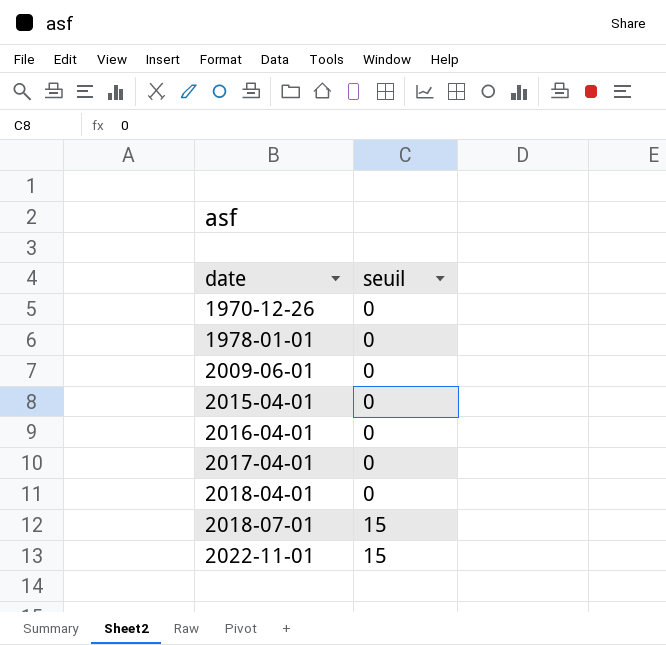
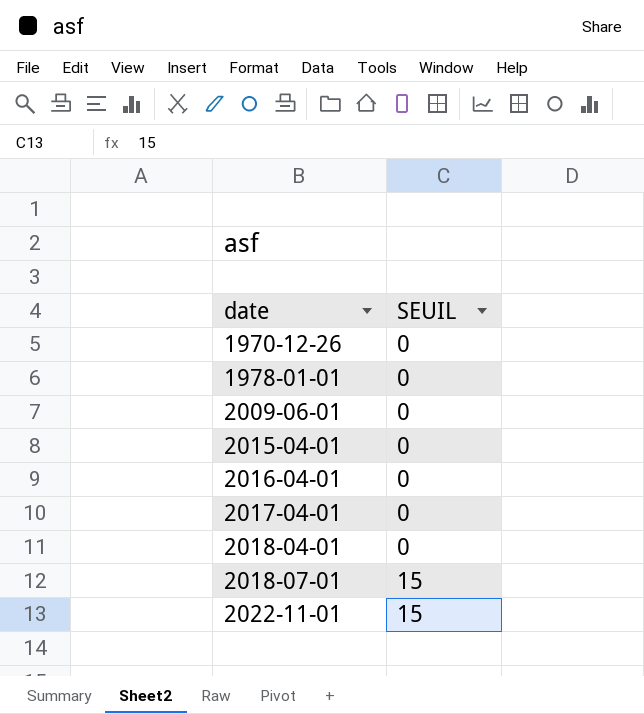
column name: seuil -> SEUIL

